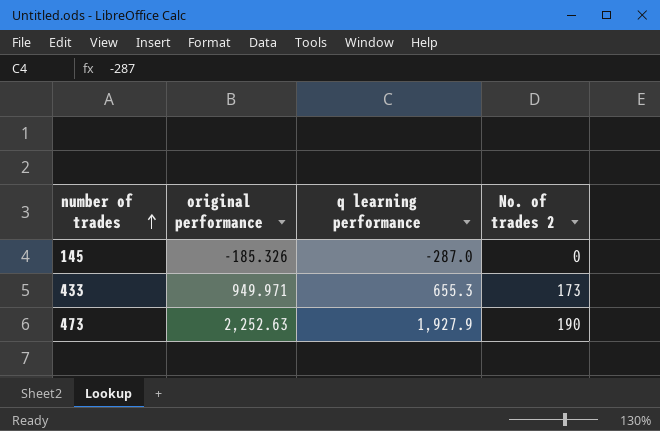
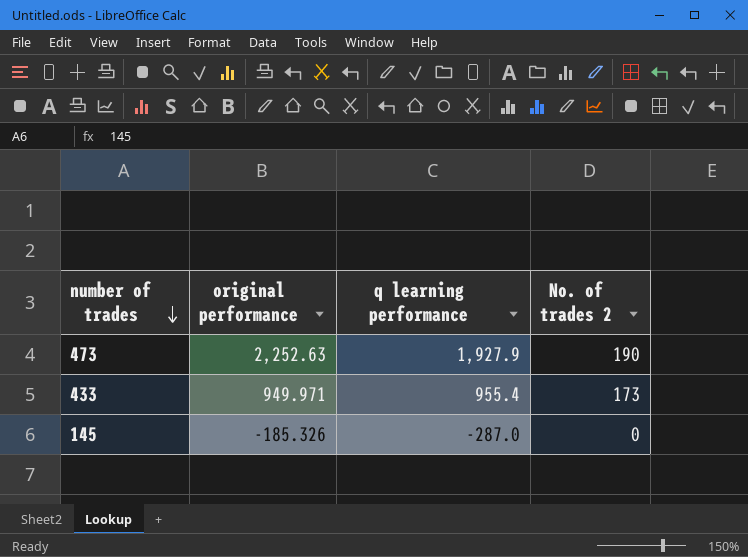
row order: number of trades ascending -> number of trades descending
433 | q learning performance: 655.3 -> 955.4

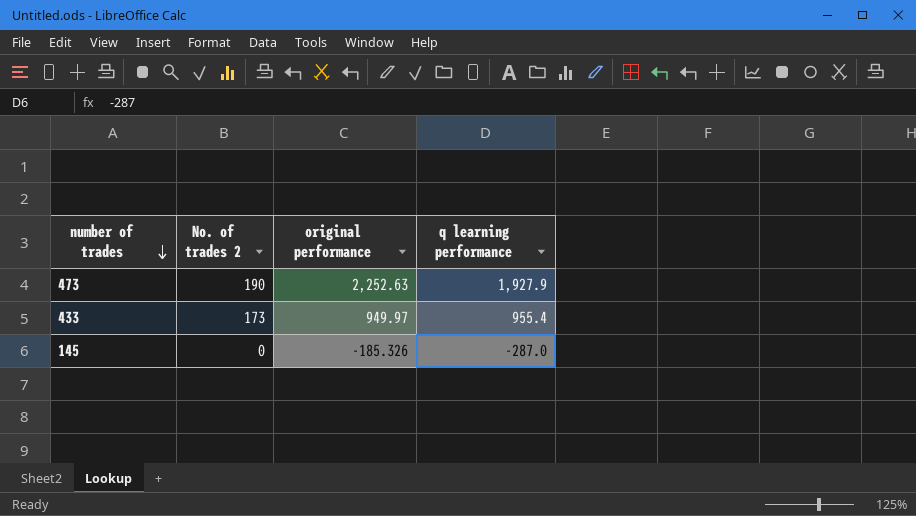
column No. of trades 2 | position: 4 -> 2
433 | original performance: 949.971 -> 949.97

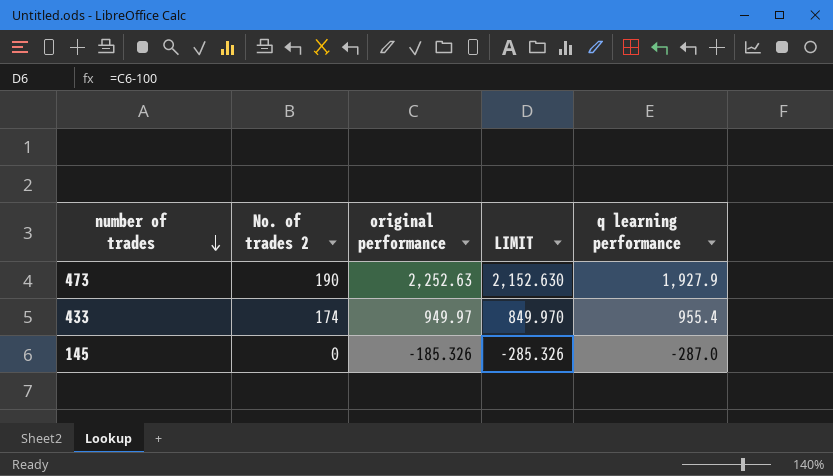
column LIMIT | formula: none -> [original performance] - 100
433 | No. of trades 2: 173 -> 174

